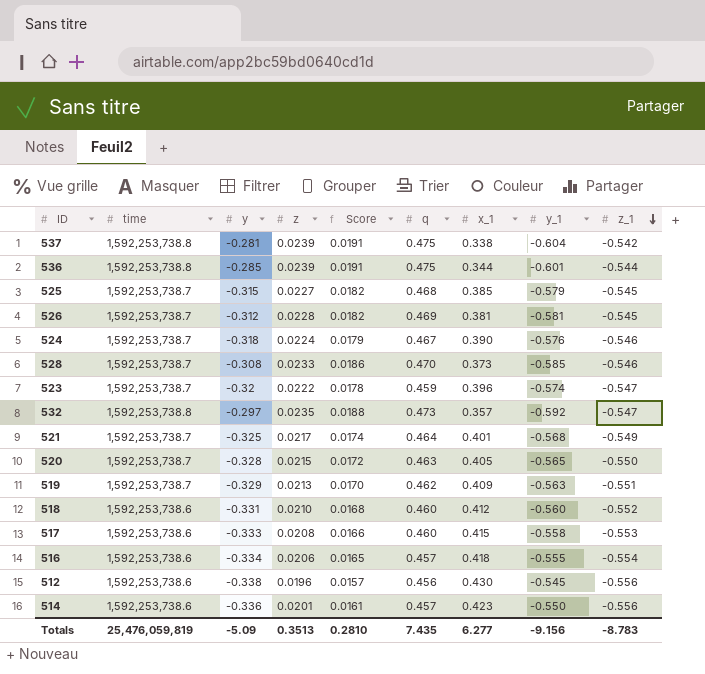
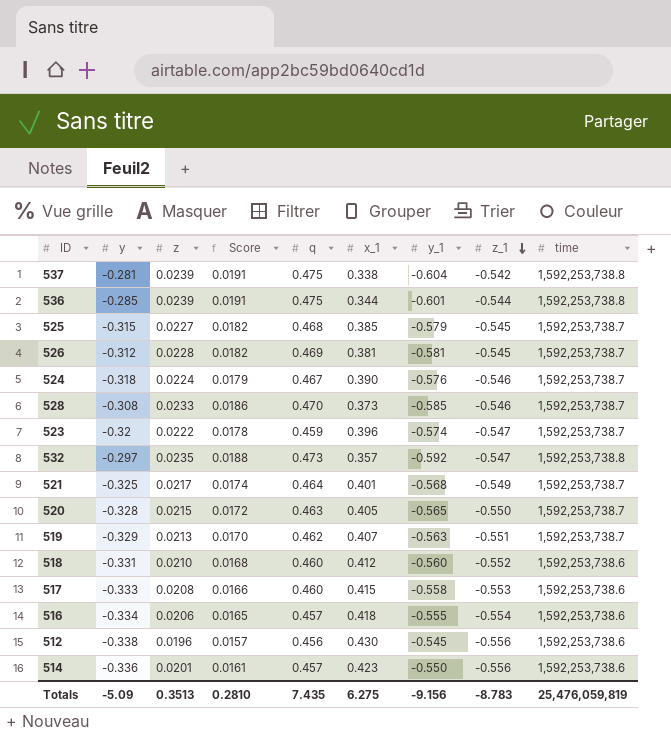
column time | position: 2 -> 9
519 | x_1: 0.409 -> 0.407
Totals | x_1: 6.277 -> 6.275

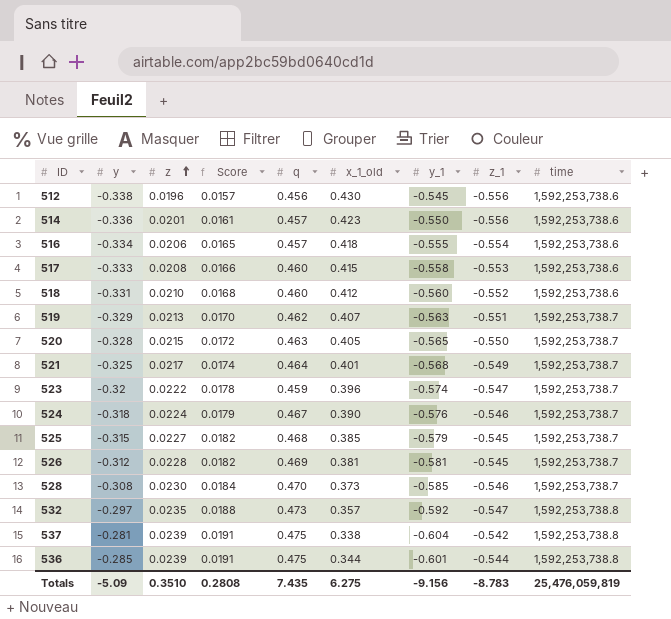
row order: z_1 descending -> z ascending
column name: x_1 -> x_1_old
528 | z: 0.0233 -> 0.0230
528 | Score: 0.0186 -> 0.0184
Totals | z: 0.3513 -> 0.3510
Totals | Score: 0.2810 -> 0.2808

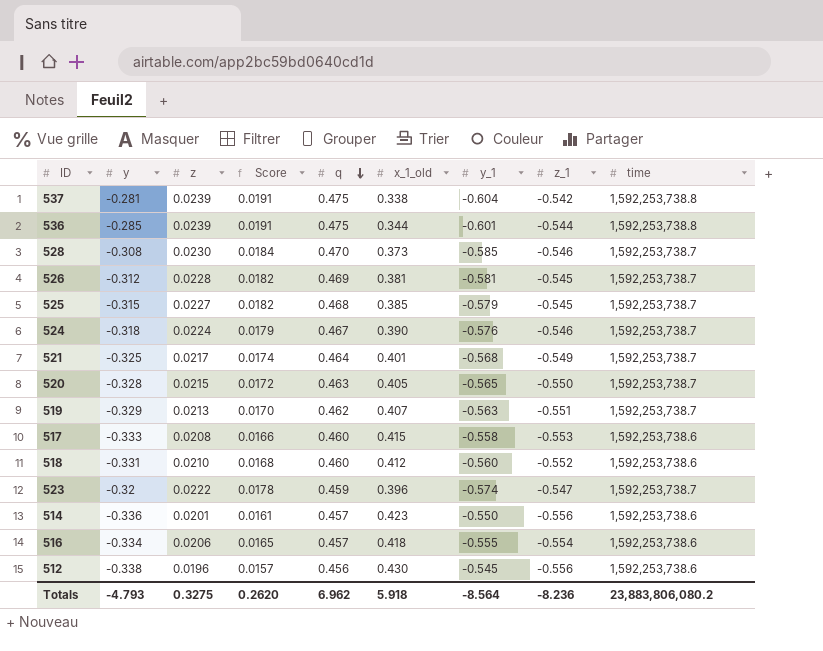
row order: z ascending -> q descending
row 532: -0.297 | 0.0235 | 0.0188 | 0.473 | 0.357 | -0.592 | -0.547 | 1,592,253,738.8 -> none
Totals | y: -5.09 -> -4.793
Totals | z: 0.3510 -> 0.3275
Totals | Score: 0.2808 -> 0.2620
Totals | q: 7.435 -> 6.962
Totals | x_1_old: 6.275 -> 5.918
Totals | y_1: -9.156 -> -8.564
Totals | z_1: -8.783 -> -8.236
Totals | time: 25,476,059,819 -> 23,883,806,080.2

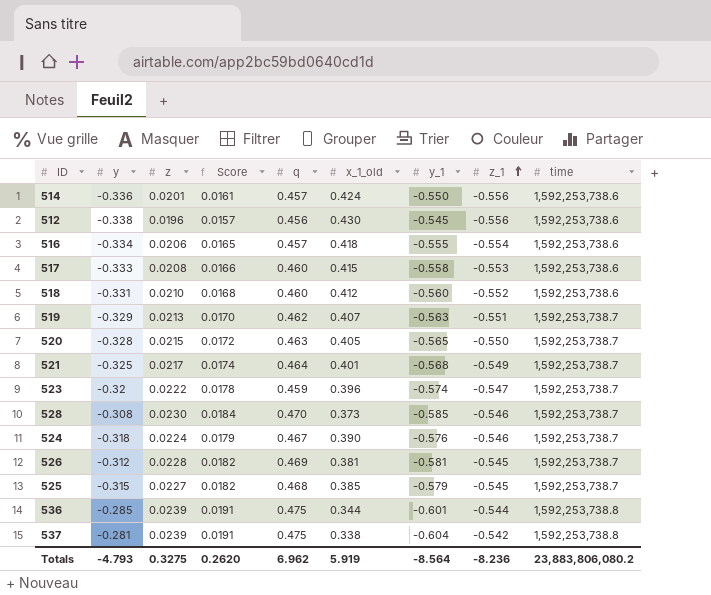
row order: q descending -> z_1 ascending
514 | x_1_old: 0.423 -> 0.424
Totals | x_1_old: 5.918 -> 5.919

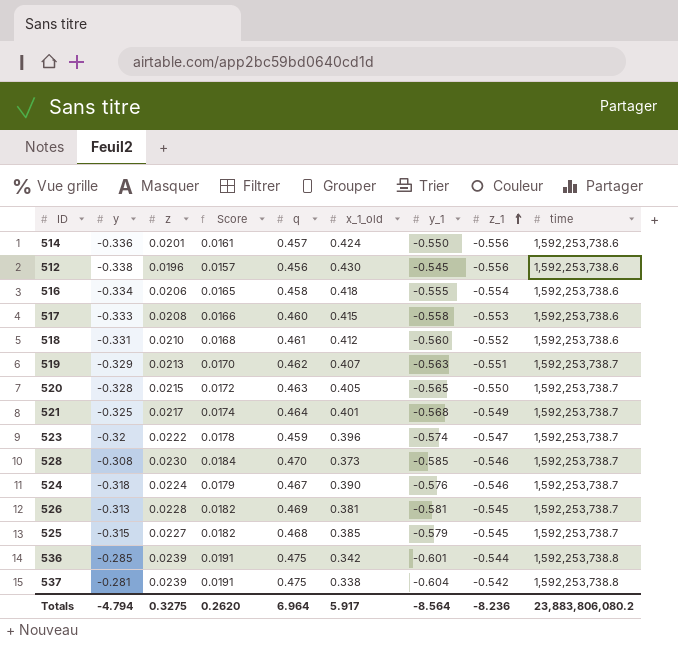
516 | q: 0.457 -> 0.458
518 | q: 0.460 -> 0.461
526 | y: -0.312 -> -0.313
536 | x_1_old: 0.344 -> 0.342
Totals | y: -4.793 -> -4.794
Totals | q: 6.962 -> 6.964
Totals | x_1_old: 5.919 -> 5.917

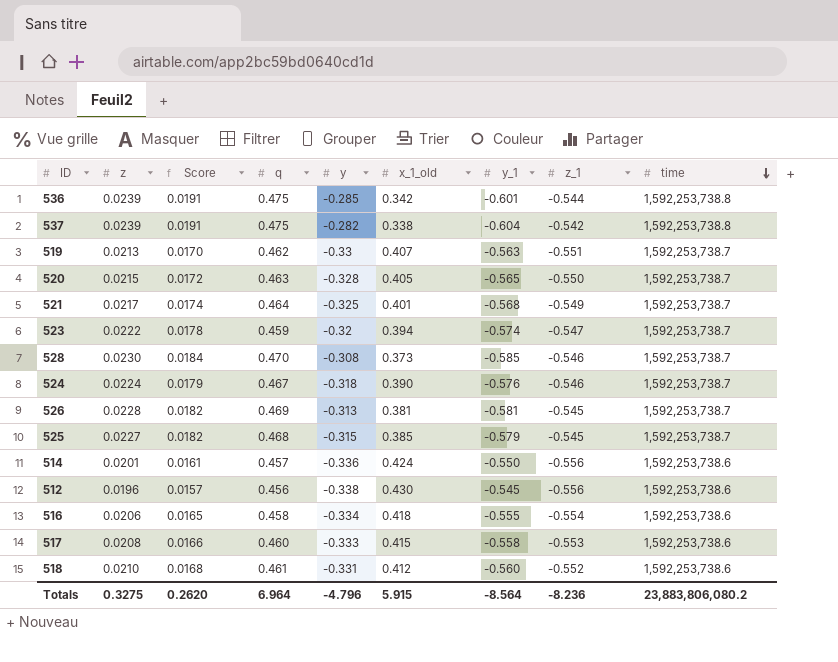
row order: z_1 ascending -> time descending
column y | position: 2 -> 5
537 | y: -0.281 -> -0.282
519 | y: -0.329 -> -0.33
523 | x_1_old: 0.396 -> 0.394
Totals | y: -4.794 -> -4.796
Totals | x_1_old: 5.917 -> 5.915

